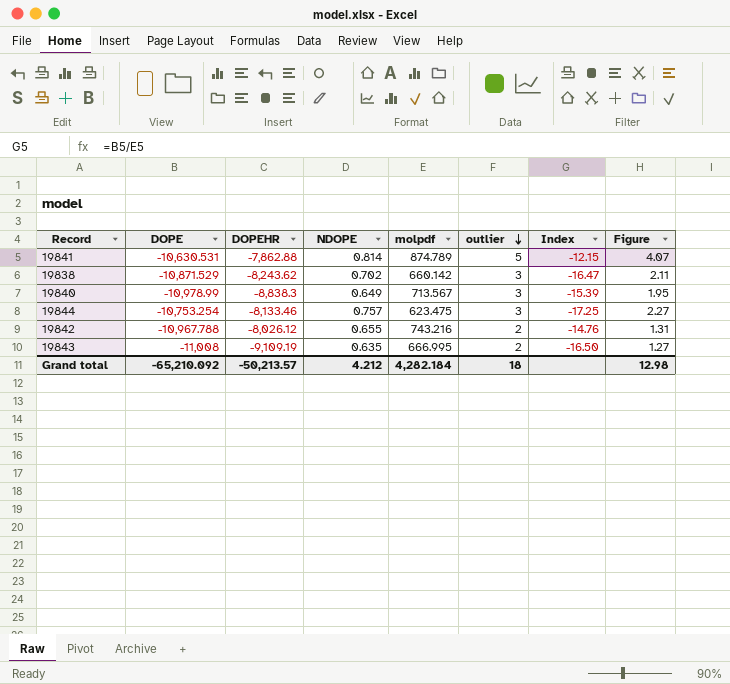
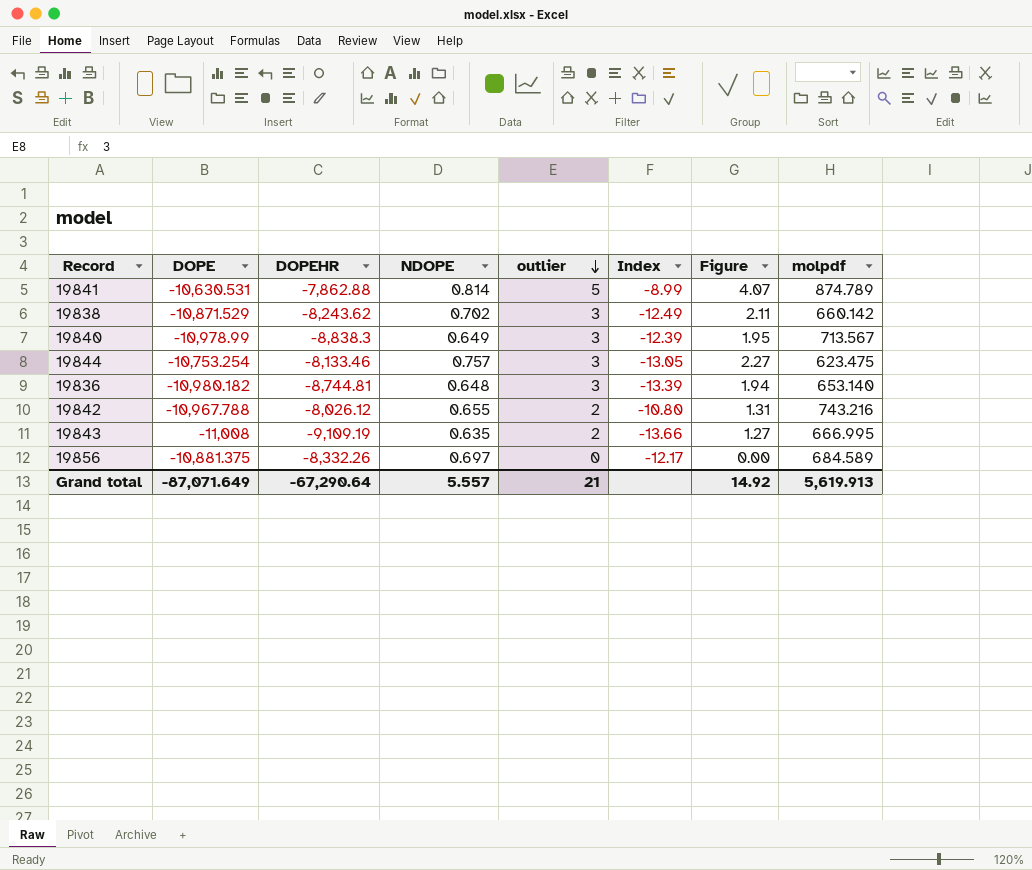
column Index | formula: [DOPE] / [molpdf] -> [DOPEHR] / [molpdf]
column molpdf | position: 5 -> 8
row 19836: none -> -10,980.182 | -8,744.81 | 0.648 | 3 | -13.39 | 1.94 | 653.140
row 19856: none -> -10,881.375 | -8,332.26 | 0.697 | 0 | -12.17 | 0.00 | 684.589
Grand total | DOPE: -65,210.092 -> -87,071.649
Grand total | DOPEHR: -50,213.57 -> -67,290.64
Grand total | NDOPE: 4.212 -> 5.557
Grand total | outlier: 18 -> 21
Grand total | Figure: 12.98 -> 14.92
Grand total | molpdf: 4,282.184 -> 5,619.913

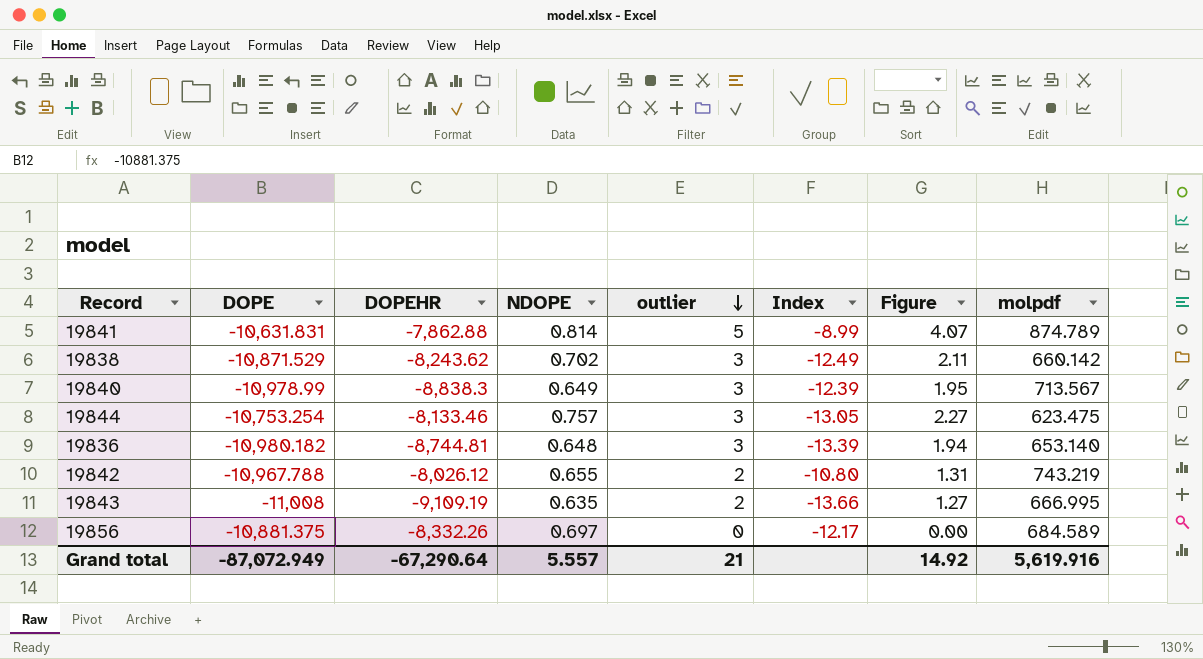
19841 | DOPE: -10,630.531 -> -10,631.831
19842 | molpdf: 743.216 -> 743.219
Grand total | DOPE: -87,071.649 -> -87,072.949
Grand total | molpdf: 5,619.913 -> 5,619.916

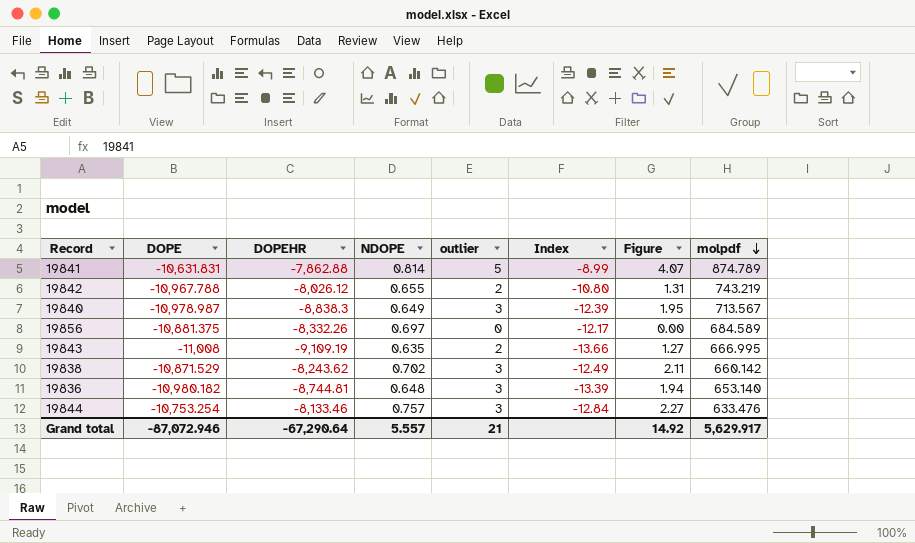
row order: outlier descending -> molpdf descending
19840 | DOPE: -10,978.99 -> -10,978.987
19844 | Index: -13.05 -> -12.84
19844 | molpdf: 623.475 -> 633.476
Grand total | DOPE: -87,072.949 -> -87,072.946
Grand total | molpdf: 5,619.916 -> 5,629.917

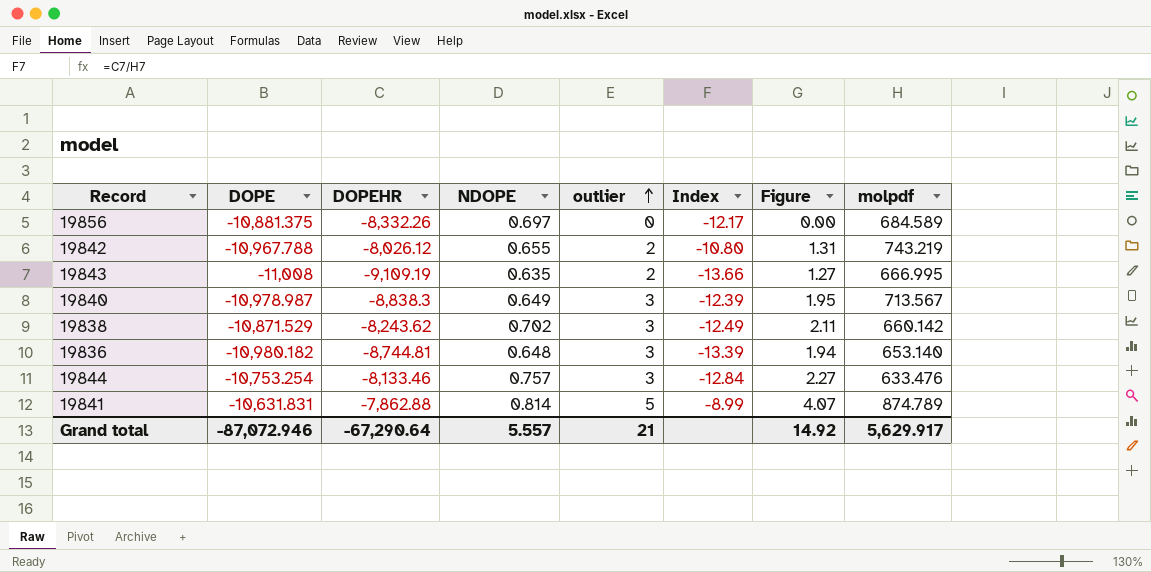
row order: molpdf descending -> outlier ascending

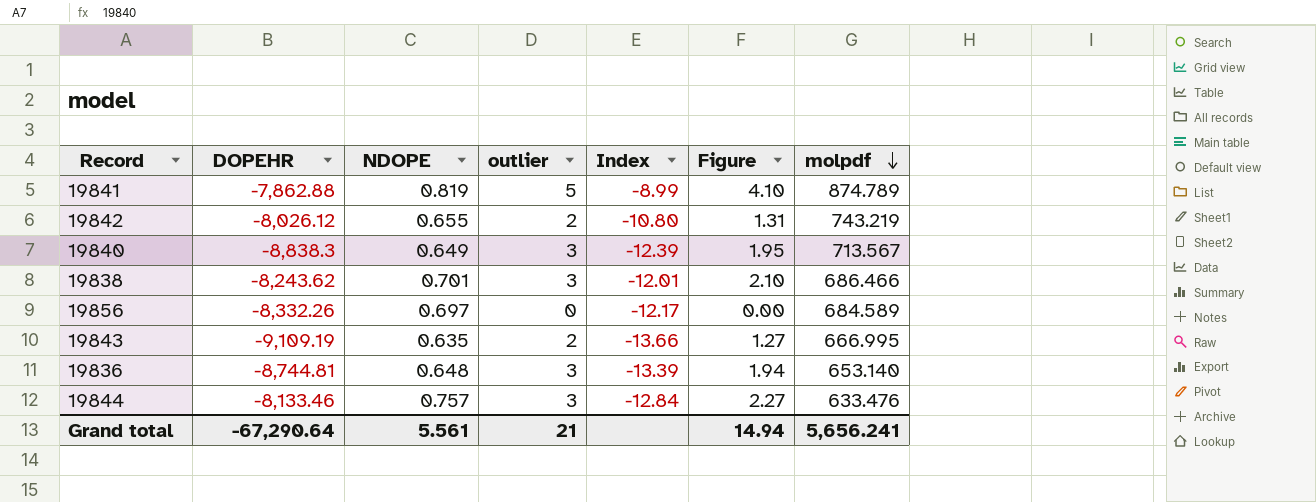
row order: outlier ascending -> molpdf descending
column DOPE | position: 2 -> none
19841 | NDOPE: 0.814 -> 0.819
19841 | Figure: 4.07 -> 4.10
19838 | NDOPE: 0.702 -> 0.701
19838 | Index: -12.49 -> -12.01
19838 | Figure: 2.11 -> 2.10
19838 | molpdf: 660.142 -> 686.466
Grand total | NDOPE: 5.557 -> 5.561
Grand total | Figure: 14.92 -> 14.94
Grand total | molpdf: 5,629.917 -> 5,656.241

